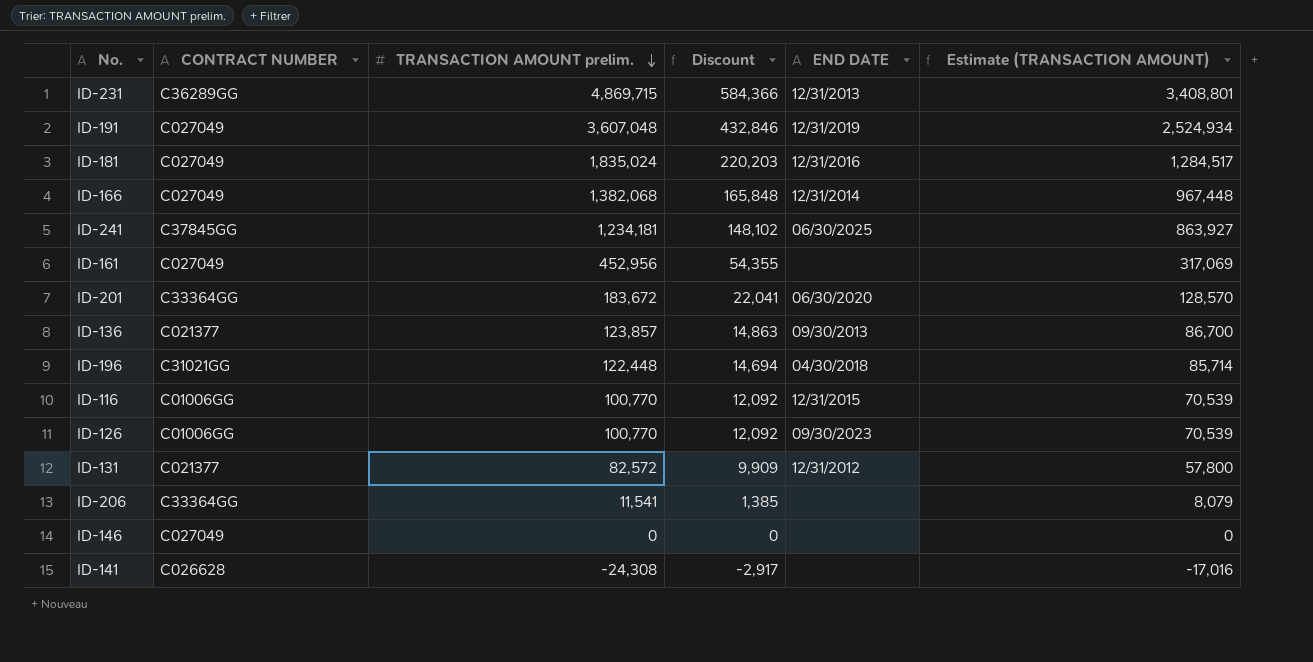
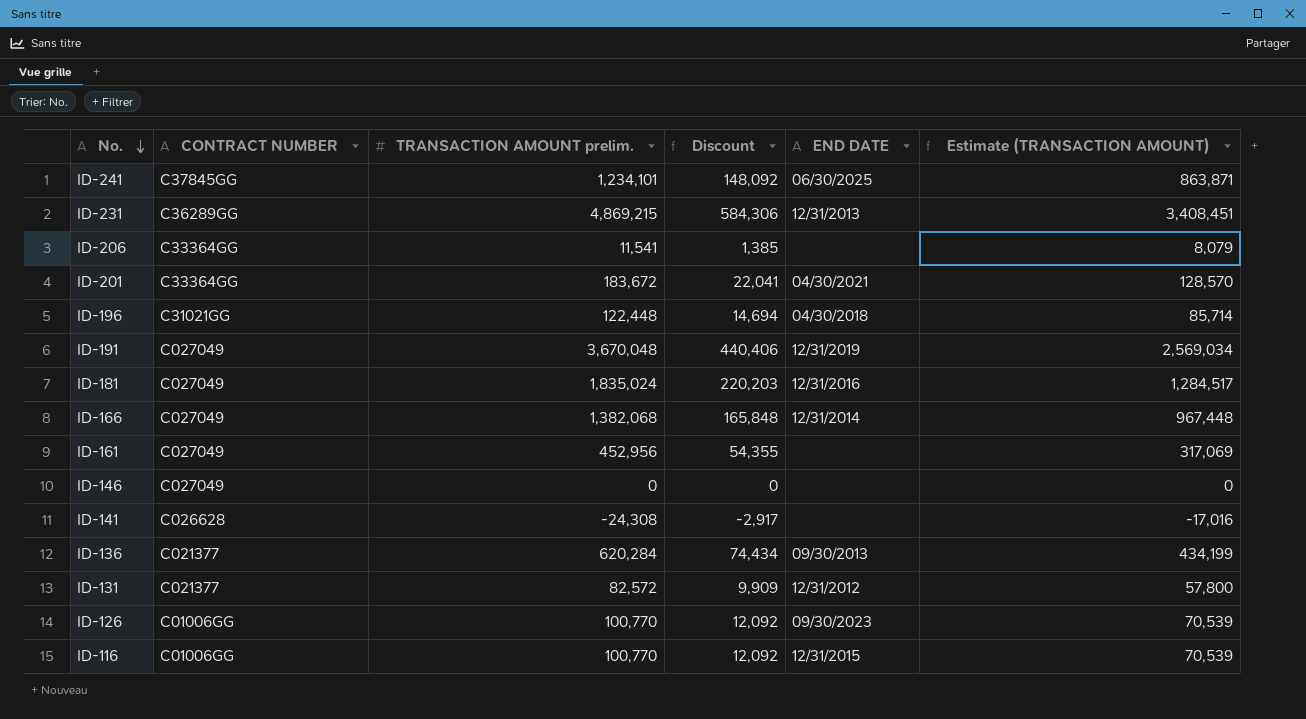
row order: TRANSACTION AMOUNT prelim. descending -> No. descending
ID-241 | TRANSACTION AMOUNT prelim.: 1,234,181 -> 1,234,101
ID-241 | Discount: 148,102 -> 148,092
ID-241 | Estimate (TRANSACTION AMOUNT): 863,927 -> 863,871
ID-231 | TRANSACTION AMOUNT prelim.: 4,869,715 -> 4,869,215
ID-231 | Discount: 584,366 -> 584,306
ID-231 | Estimate (TRANSACTION AMOUNT): 3,408,801 -> 3,408,451
ID-201 | END DATE: 06/30/2020 -> 04/30/2021
ID-191 | TRANSACTION AMOUNT prelim.: 3,607,048 -> 3,670,048
ID-191 | Discount: 432,846 -> 440,406
ID-191 | Estimate (TRANSACTION AMOUNT): 2,524,934 -> 2,569,034
ID-136 | TRANSACTION AMOUNT prelim.: 123,857 -> 620,284
ID-136 | Discount: 14,863 -> 74,434
ID-136 | Estimate (TRANSACTION AMOUNT): 86,700 -> 434,199

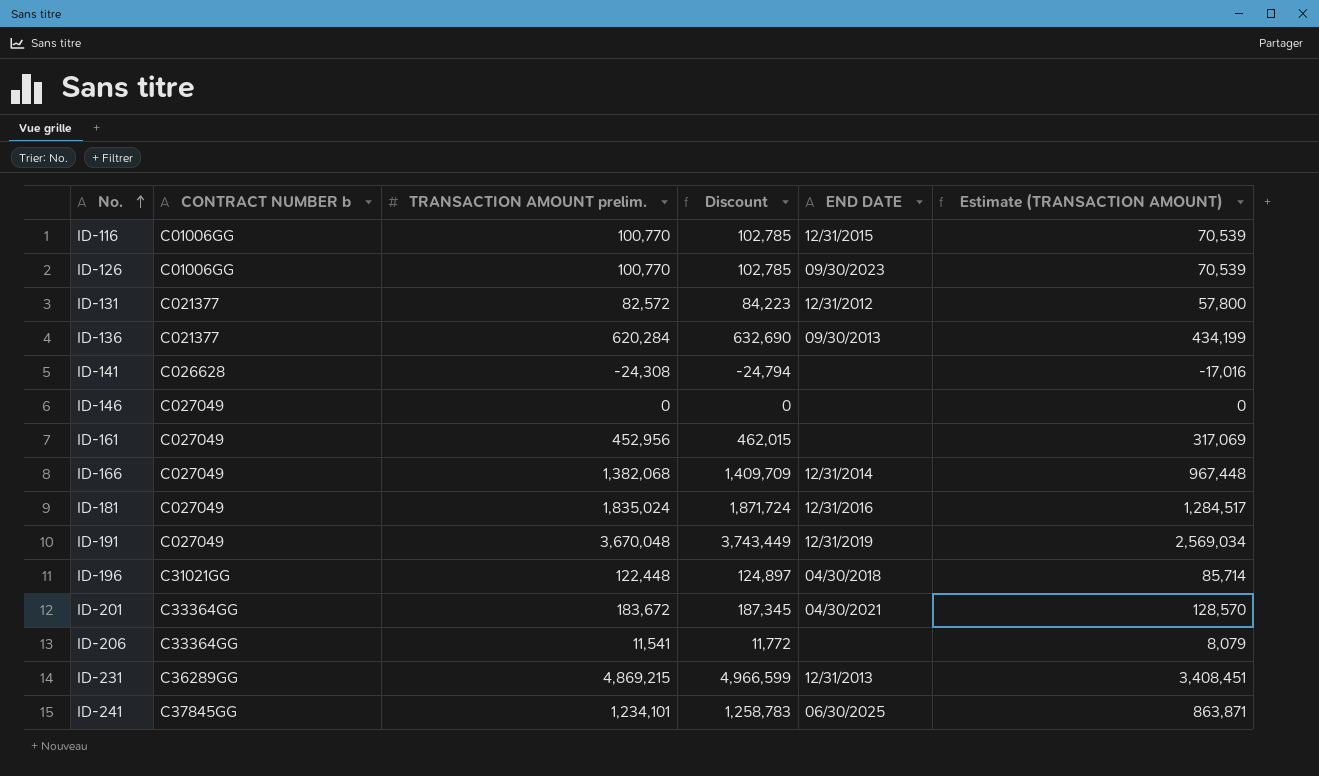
row order: No. descending -> No. ascending
column name: CONTRACT NUMBER -> CONTRACT NUMBER b
column Discount | formula: [TRANSACTION AMOUNT prelim.] * 0.12 -> [TRANSACTION AMOUNT prelim.] * 1.02

